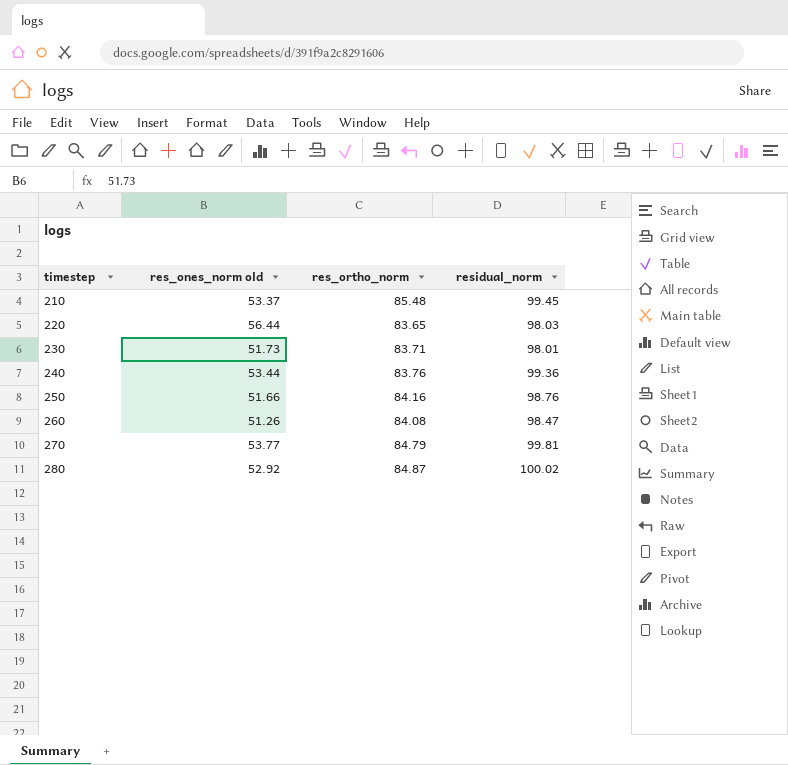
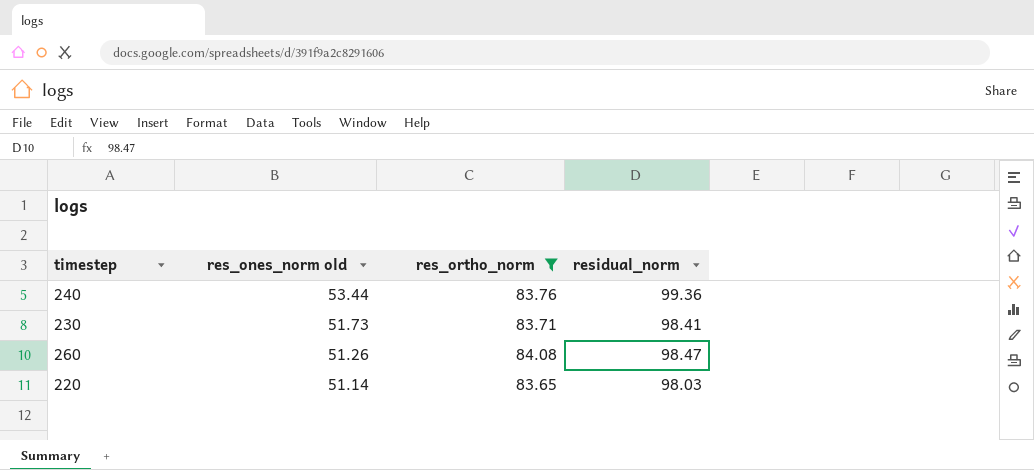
filter: none -> res_ortho_norm <= 84.08
row order: timestep ascending -> res_ones_norm old descending
230 | residual_norm: 98.01 -> 98.41
220 | res_ones_norm old: 56.44 -> 51.14

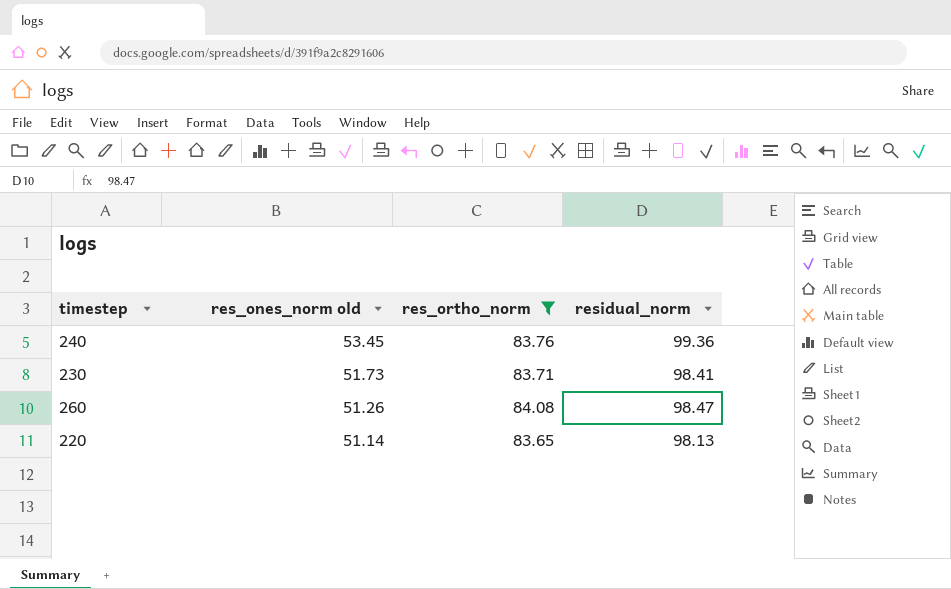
240 | res_ones_norm old: 53.44 -> 53.45
220 | residual_norm: 98.03 -> 98.13

